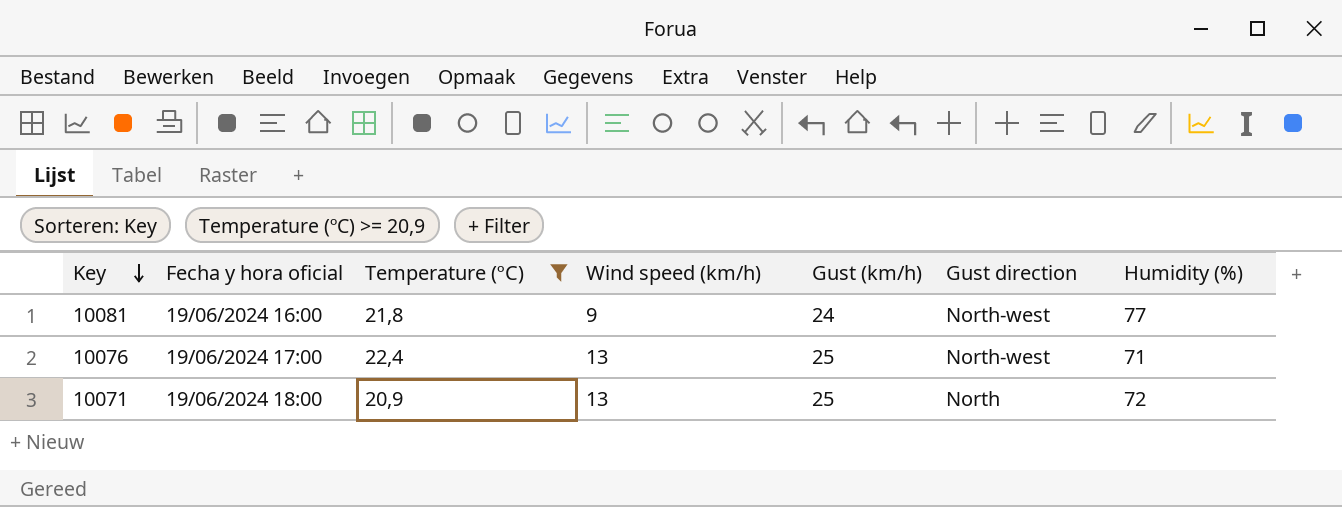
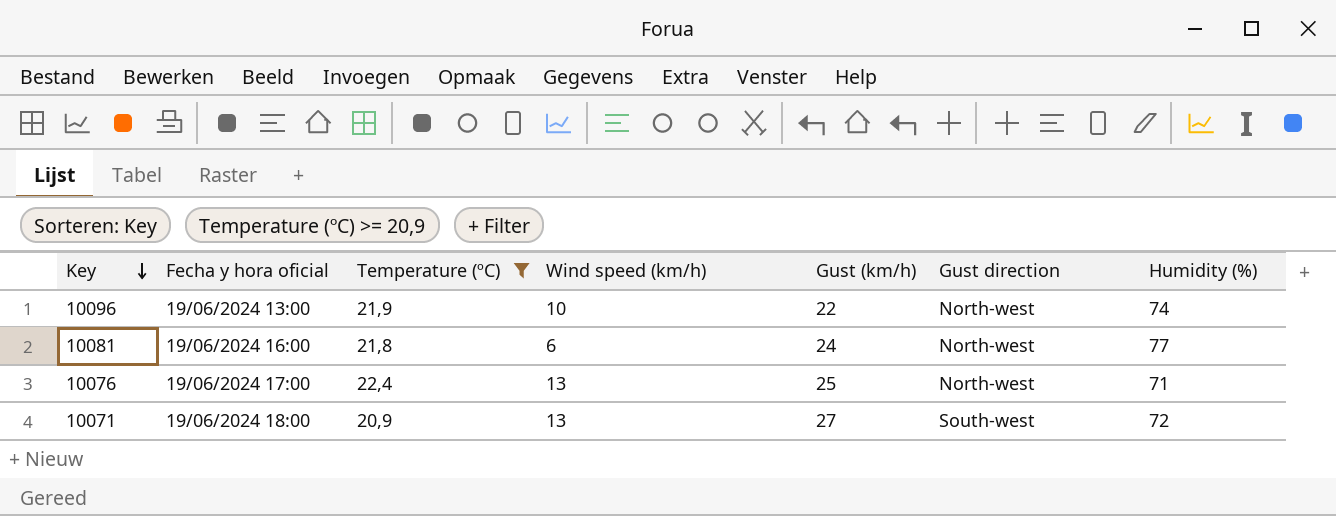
row 10096: none -> 19/06/2024 13:00 | 21,9 | 10 | 22 | North-west | 74
10081 | Wind speed (km/h): 9 -> 6
10071 | Gust (km/h): 25 -> 27
10071 | Gust direction: North -> South-west

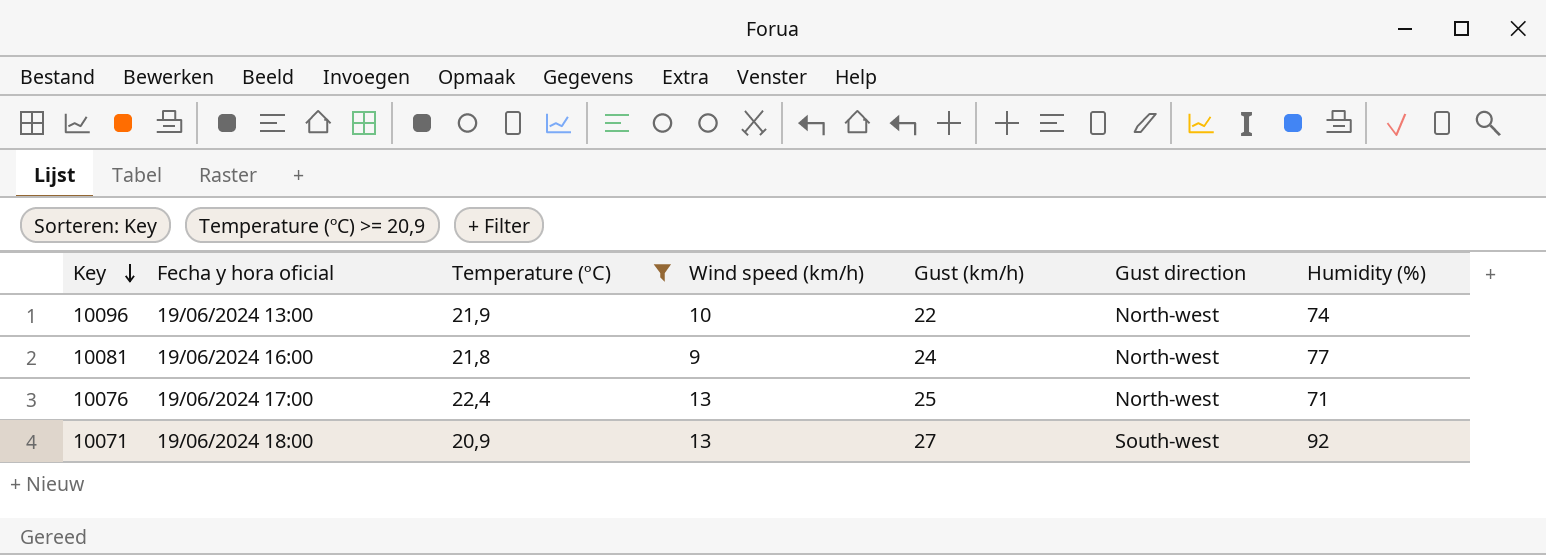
10081 | Wind speed (km/h): 6 -> 9
10071 | Humidity (%): 72 -> 92

